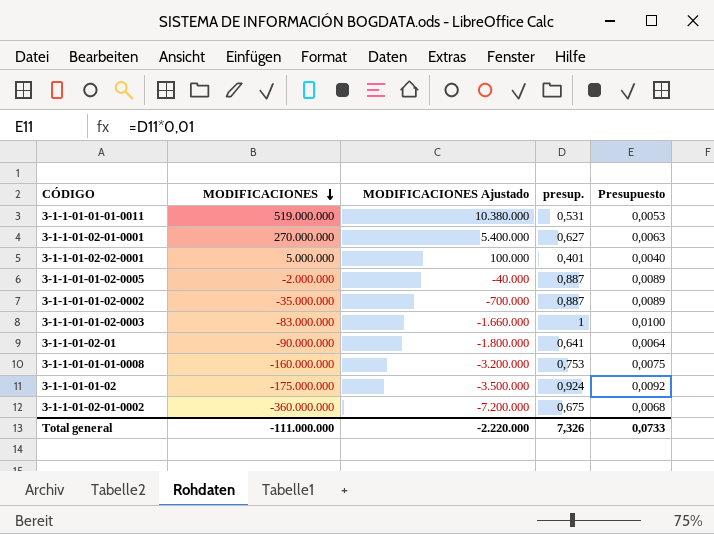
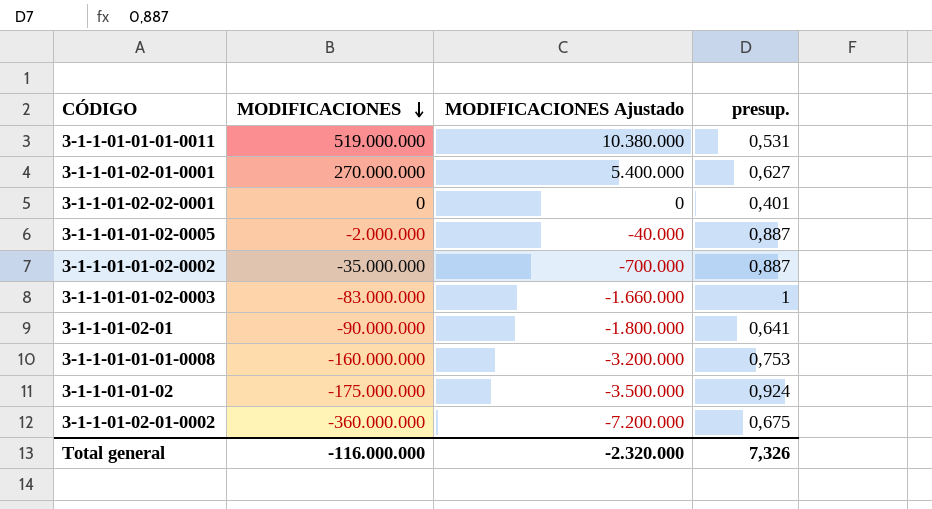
column Presupuesto | formula: [presup.] * 0,01 -> none
3-1-1-01-02-02-0001 | MODIFICACIONES: 5.000.000 -> 0
3-1-1-01-02-02-0001 | MODIFICACIONES Ajustado: 100.000 -> 0
Total general | MODIFICACIONES: -111.000.000 -> -116.000.000
Total general | MODIFICACIONES Ajustado: -2.220.000 -> -2.320.000

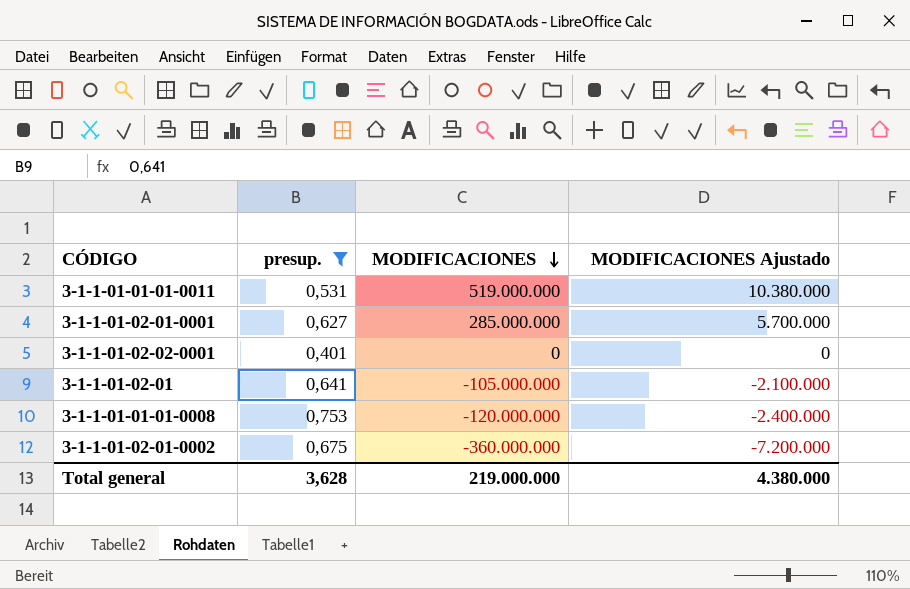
filter: none -> presup. <= 0,753
column presup. | position: 4 -> 2
3-1-1-01-02-01-0001 | MODIFICACIONES: 270.000.000 -> 285.000.000
3-1-1-01-02-01-0001 | MODIFICACIONES Ajustado: 5.400.000 -> 5.700.000
3-1-1-01-02-01 | MODIFICACIONES: -90.000.000 -> -105.000.000
3-1-1-01-02-01 | MODIFICACIONES Ajustado: -1.800.000 -> -2.100.000
3-1-1-01-01-01-0008 | MODIFICACIONES: -160.000.000 -> -120.000.000
3-1-1-01-01-01-0008 | MODIFICACIONES Ajustado: -3.200.000 -> -2.400.000
Total general | presup.: 7,326 -> 3,628
Total general | MODIFICACIONES: -116.000.000 -> 219.000.000
Total general | MODIFICACIONES Ajustado: -2.320.000 -> 4.380.000

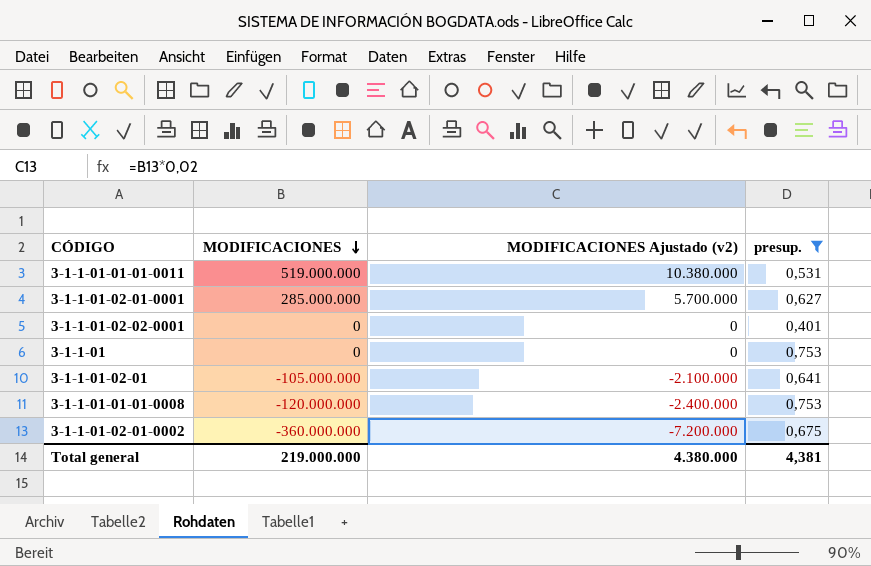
column name: MODIFICACIONES Ajustado -> MODIFICACIONES Ajustado (v2)
column presup. | position: 2 -> 4
row 3-1-1-01: none -> 0 | 0 | 0,753
Total general | presup.: 3,628 -> 4,381

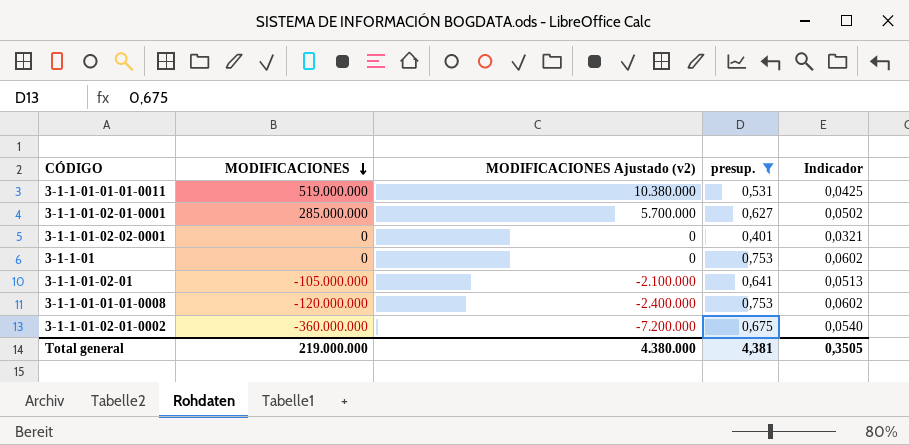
column Indicador | formula: none -> [presup.] * 0,08

